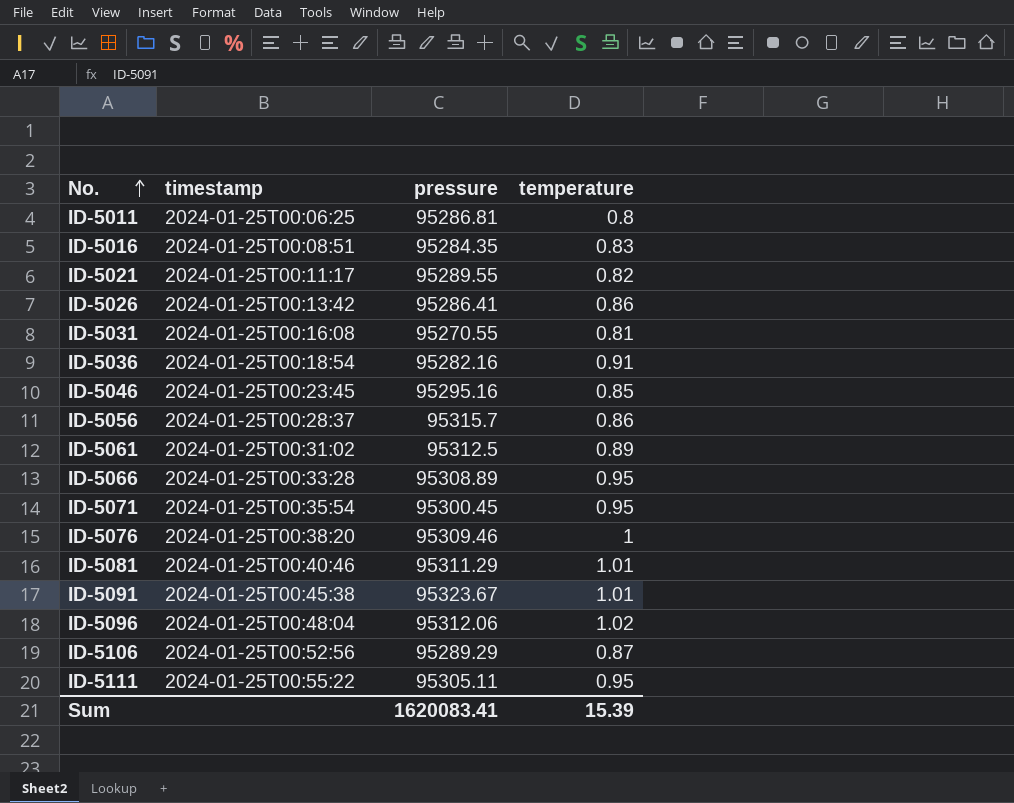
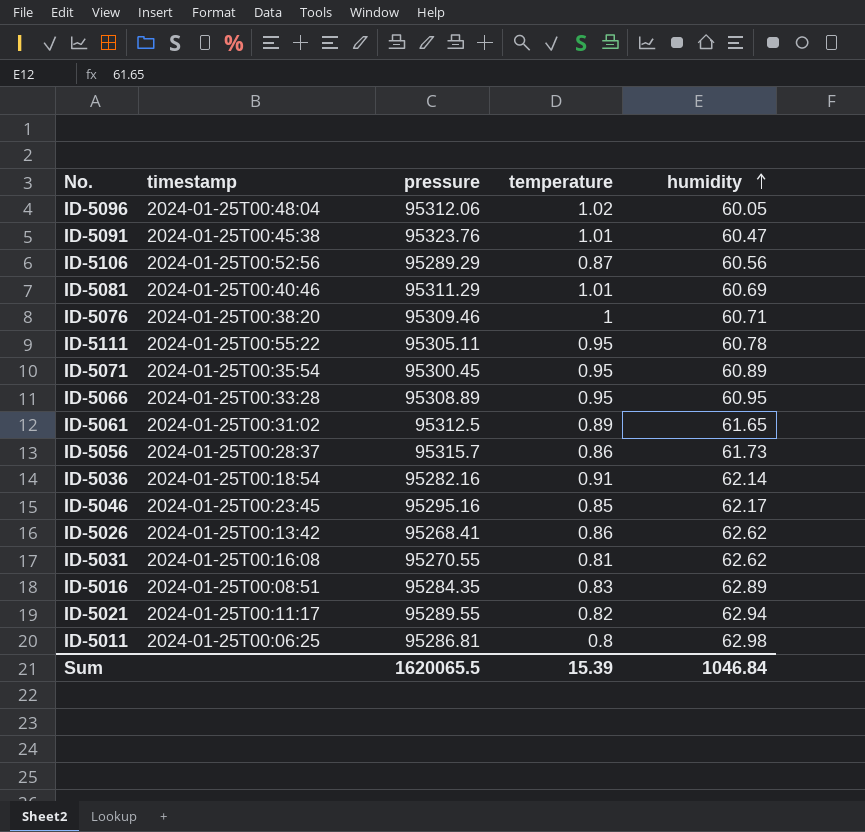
row order: No. ascending -> humidity ascending
column humidity | position: none -> 5
ID-5091 | pressure: 95323.67 -> 95323.76
ID-5026 | pressure: 95286.41 -> 95268.41
Sum | pressure: 1620083.41 -> 1620065.5

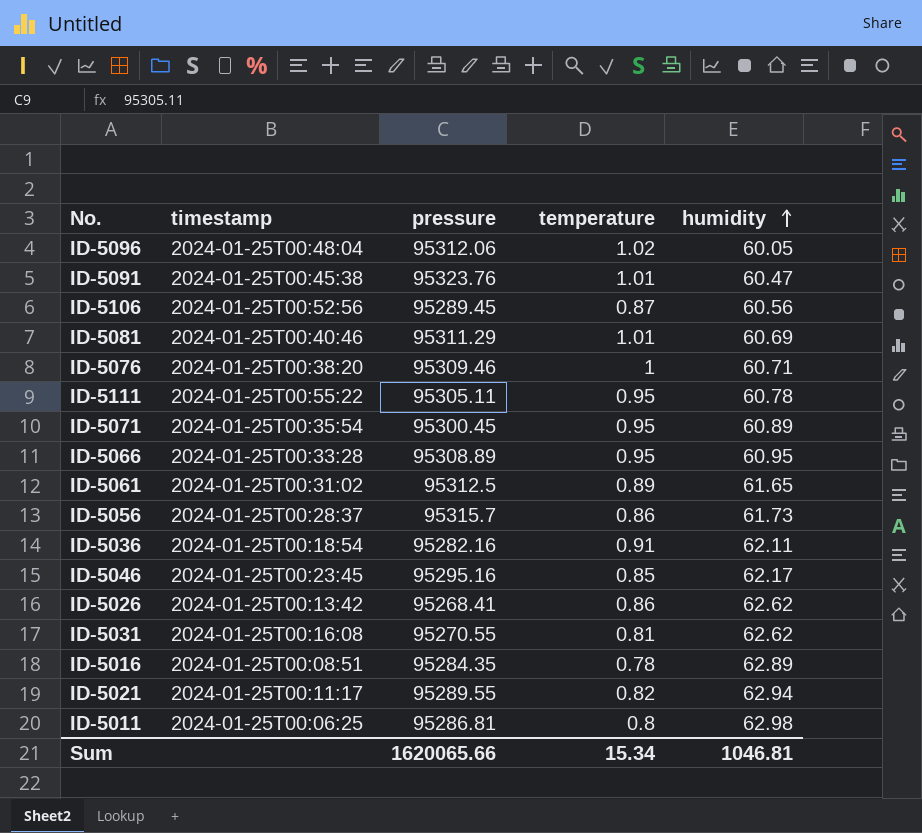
ID-5106 | pressure: 95289.29 -> 95289.45
ID-5036 | humidity: 62.14 -> 62.11
ID-5016 | temperature: 0.83 -> 0.78
Sum | pressure: 1620065.5 -> 1620065.66
Sum | temperature: 15.39 -> 15.34
Sum | humidity: 1046.84 -> 1046.81

